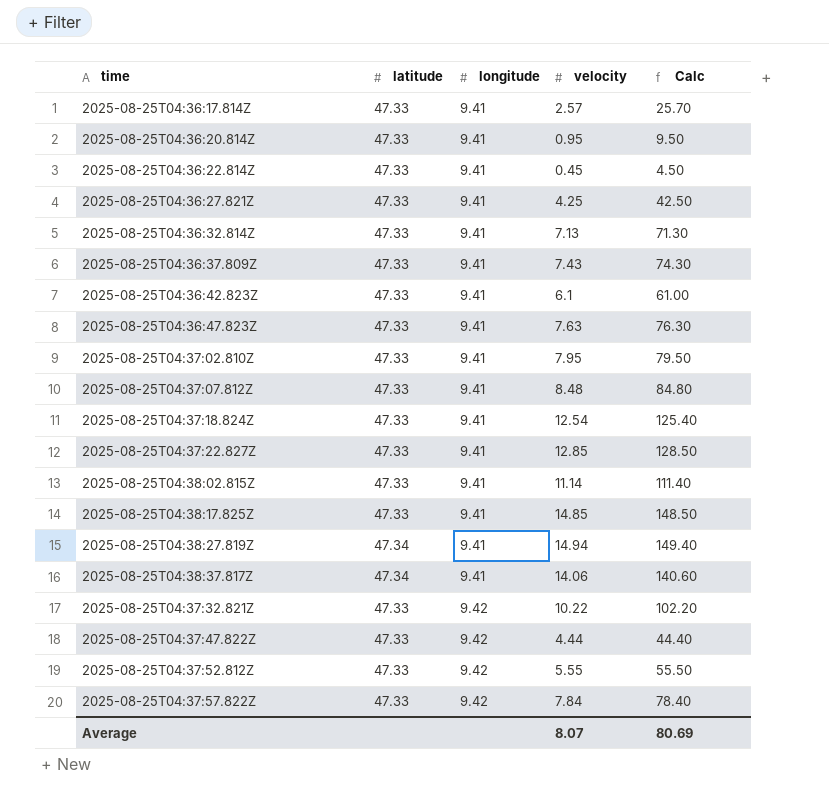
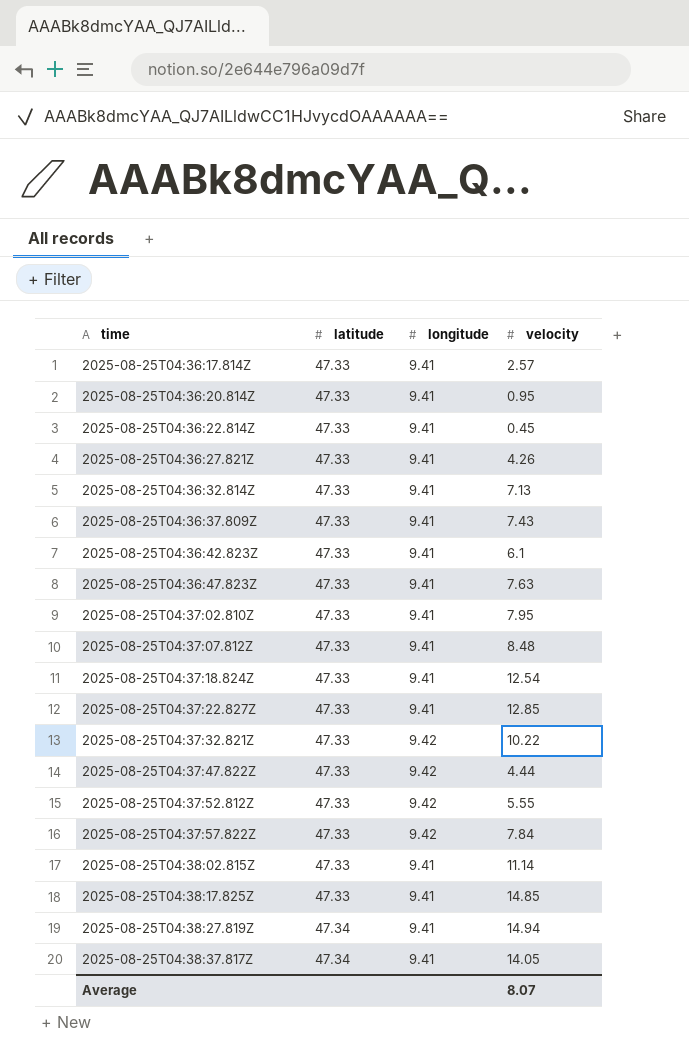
row order: longitude ascending -> time ascending
column Calc | formula: [velocity] * 10 -> none
2025-08-25T04:36:27.821Z | velocity: 4.25 -> 4.26
2025-08-25T04:38:37.817Z | velocity: 14.06 -> 14.05

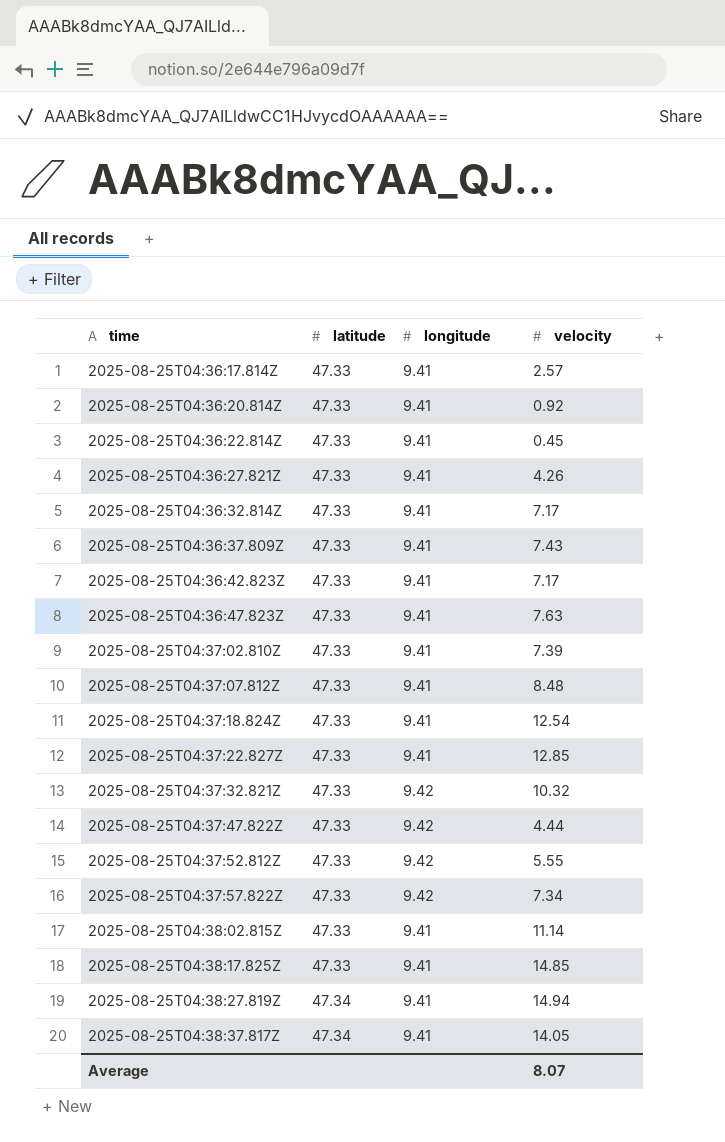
2025-08-25T04:36:20.814Z | velocity: 0.95 -> 0.92
2025-08-25T04:36:32.814Z | velocity: 7.13 -> 7.17
2025-08-25T04:36:42.823Z | velocity: 6.1 -> 7.17
2025-08-25T04:37:02.810Z | velocity: 7.95 -> 7.39
2025-08-25T04:37:32.821Z | velocity: 10.22 -> 10.32
2025-08-25T04:37:57.822Z | velocity: 7.84 -> 7.34

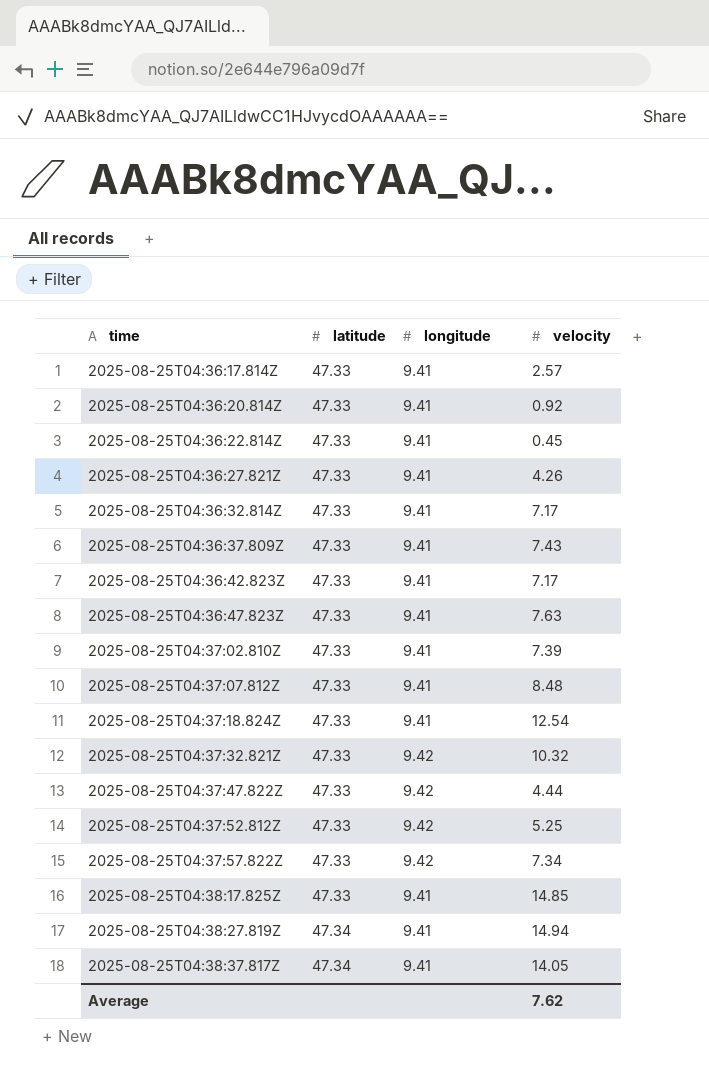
row 2025-08-25T04:37:22.827Z: 47.33 | 9.41 | 12.85 -> none
row 2025-08-25T04:38:02.815Z: 47.33 | 9.41 | 11.14 -> none
2025-08-25T04:37:52.812Z | velocity: 5.55 -> 5.25
Average | velocity: 8.07 -> 7.62

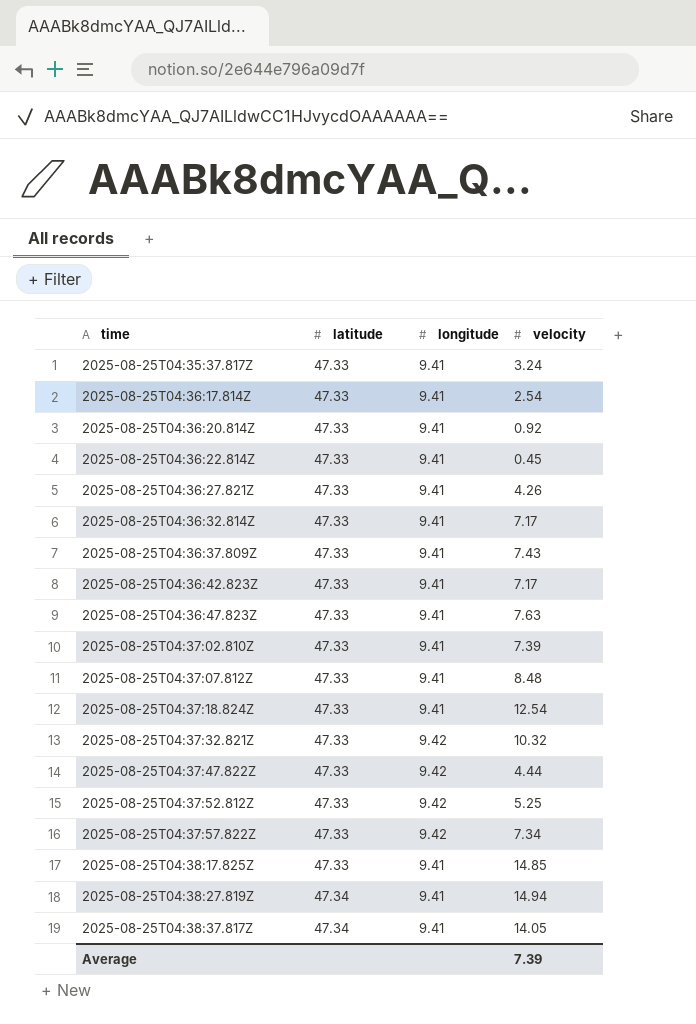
row 2025-08-25T04:35:37.817Z: none -> 47.33 | 9.41 | 3.24
2025-08-25T04:36:17.814Z | velocity: 2.57 -> 2.54
Average | velocity: 7.62 -> 7.39

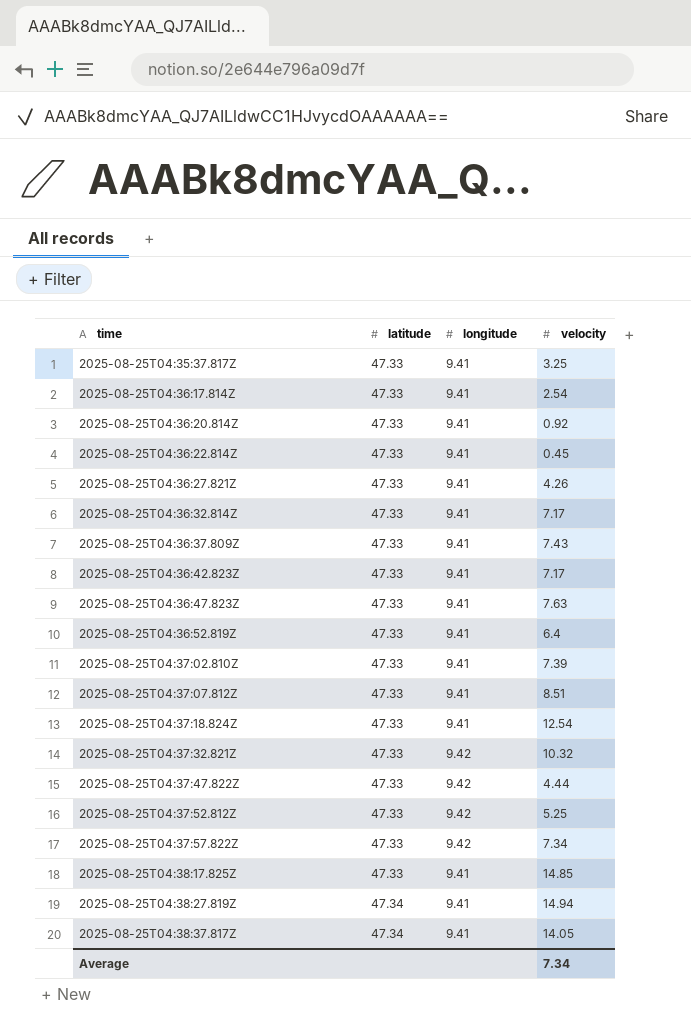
2025-08-25T04:35:37.817Z | velocity: 3.24 -> 3.25
row 2025-08-25T04:36:52.819Z: none -> 47.33 | 9.41 | 6.4
2025-08-25T04:37:07.812Z | velocity: 8.48 -> 8.51
Average | velocity: 7.39 -> 7.34

